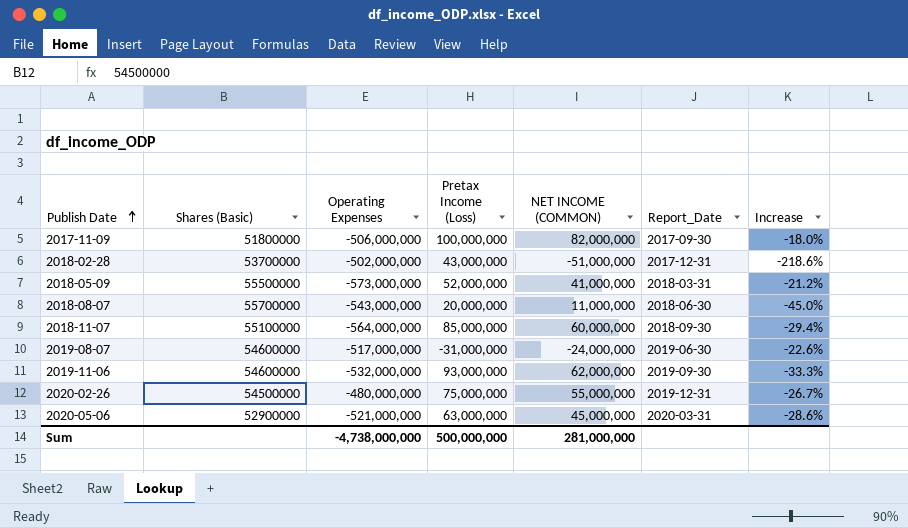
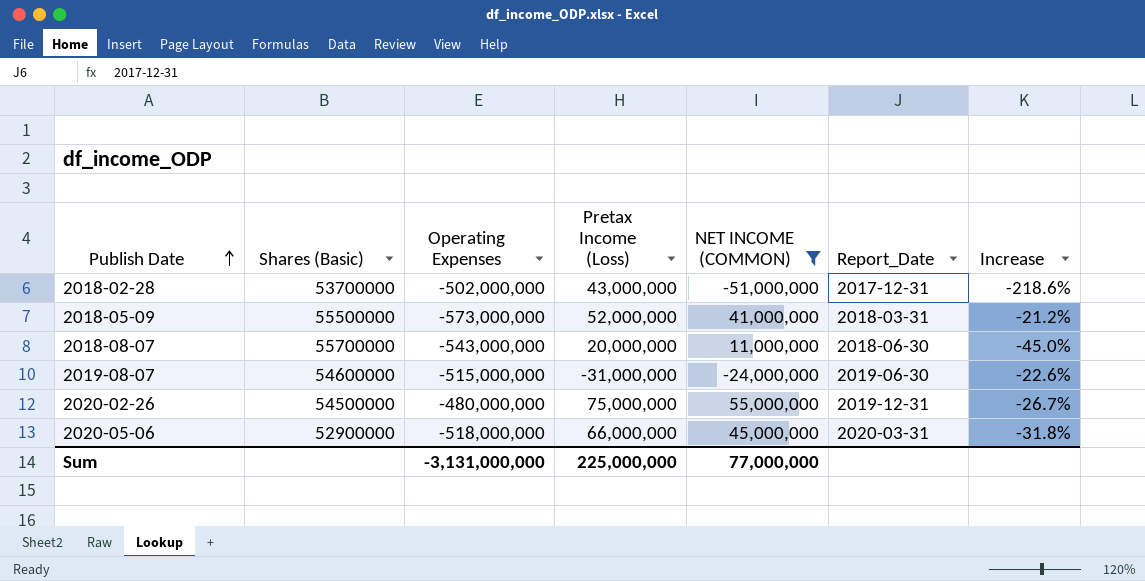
filter: none -> NET INCOME (COMMON) <= 55,000,000
2019-08-07 | Operating Expenses: -517,000,000 -> -515,000,000
2020-05-06 | Operating Expenses: -521,000,000 -> -518,000,000
2020-05-06 | Pretax Income (Loss): 63,000,000 -> 66,000,000
2020-05-06 | Increase: -28.6% -> -31.8%
Sum | Operating Expenses: -4,738,000,000 -> -3,131,000,000
Sum | Pretax Income (Loss): 500,000,000 -> 225,000,000
Sum | NET INCOME (COMMON): 281,000,000 -> 77,000,000

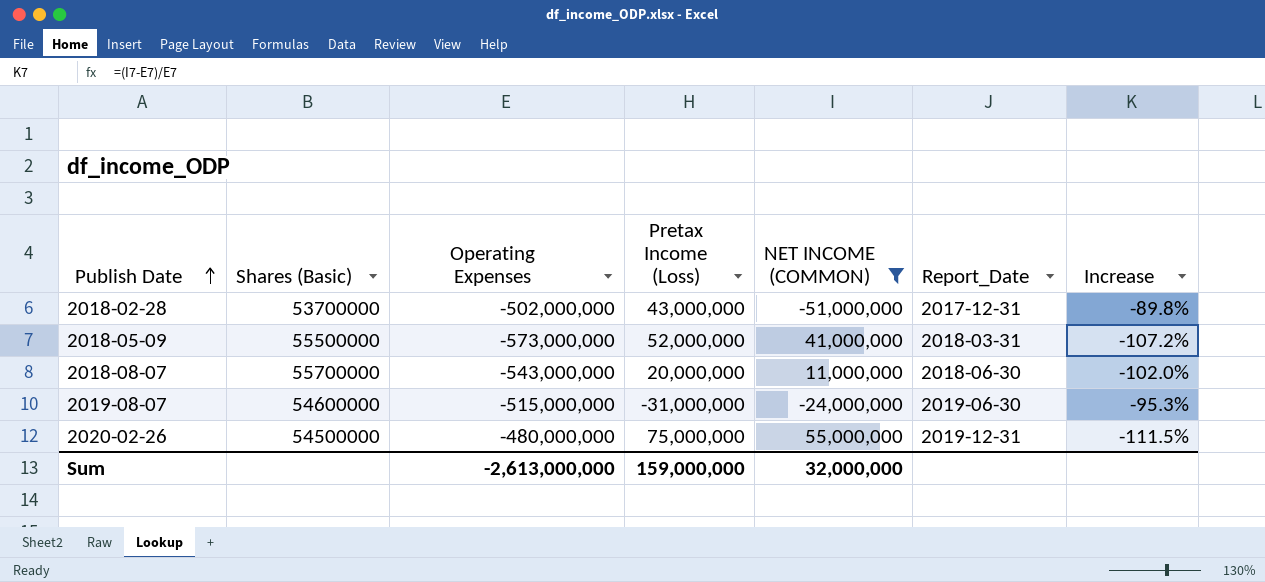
column Increase | formula: ([NET INCOME (COMMON)] - [Pretax Income (Loss)]) / [Pretax Income (Loss)] -> ([NET INCOME (COMMON)] - [Operating Expenses]) / [Operating Expenses]
row 2020-05-06: 52900000 | -518,000,000 | 66,000,000 | 45,000,000 | 2020-03-31 | -31.8% -> none
Sum | Operating Expenses: -3,131,000,000 -> -2,613,000,000
Sum | Pretax Income (Loss): 225,000,000 -> 159,000,000
Sum | NET INCOME (COMMON): 77,000,000 -> 32,000,000

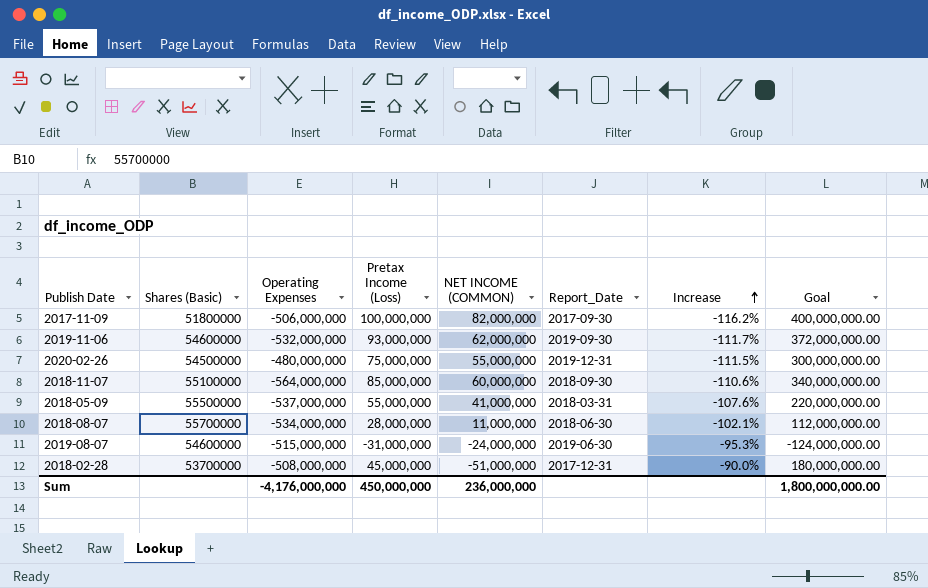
filter: NET INCOME (COMMON) <= 55,000,000 -> none
row order: Publish Date ascending -> Increase ascending
column Goal | formula: none -> [Pretax Income (Loss)] * 4
2018-05-09 | Operating Expenses: -573,000,000 -> -537,000,000
2018-05-09 | Pretax Income (Loss): 52,000,000 -> 55,000,000
2018-05-09 | Increase: -107.2% -> -107.6%
2018-08-07 | Operating Expenses: -543,000,000 -> -534,000,000
2018-08-07 | Pretax Income (Loss): 20,000,000 -> 28,000,000
2018-08-07 | Increase: -102.0% -> -102.1%
2018-02-28 | Operating Expenses: -502,000,000 -> -508,000,000
2018-02-28 | Pretax Income (Loss): 43,000,000 -> 45,000,000
2018-02-28 | Increase: -89.8% -> -90.0%
Sum | Operating Expenses: -2,613,000,000 -> -4,176,000,000
Sum | Pretax Income (Loss): 159,000,000 -> 450,000,000
Sum | NET INCOME (COMMON): 32,000,000 -> 236,000,000

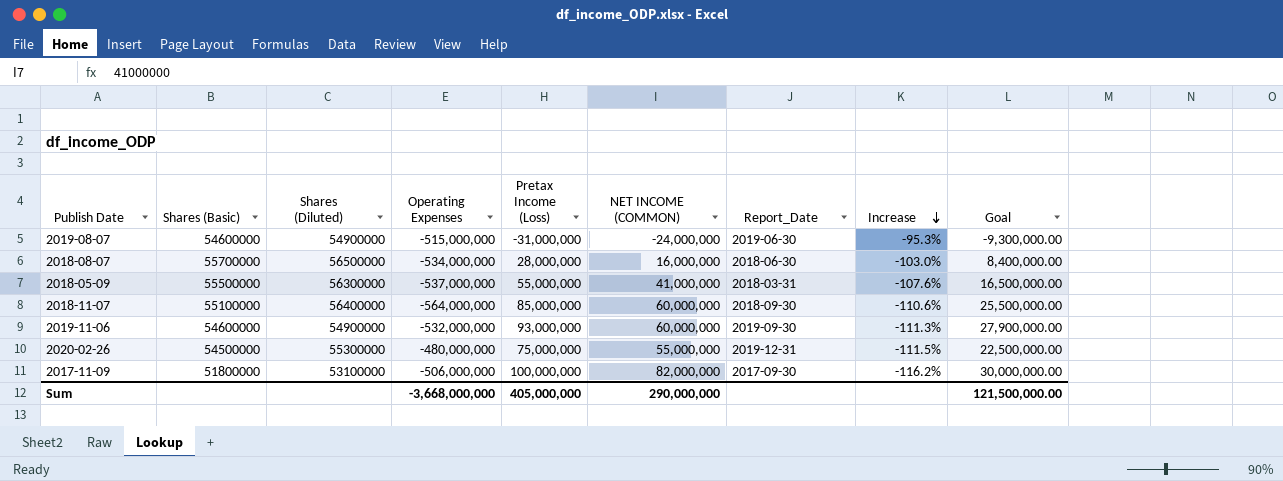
row order: Increase ascending -> Increase descending
column Shares (Diluted) | position: none -> 3
column Goal | formula: [Pretax Income (Loss)] * 4 -> [Pretax Income (Loss)] * 0.3
row 2018-02-28: 53700000 | -508,000,000 | 45,000,000 | -51,000,000 | 2017-12-31 | -90.0% | 180,000,000.00 -> none
2018-08-07 | NET INCOME (COMMON): 11,000,000 -> 16,000,000
2018-08-07 | Increase: -102.1% -> -103.0%
2019-11-06 | NET INCOME (COMMON): 62,000,000 -> 60,000,000
2019-11-06 | Increase: -111.7% -> -111.3%
Sum | Operating Expenses: -4,176,000,000 -> -3,668,000,000
Sum | Pretax Income (Loss): 450,000,000 -> 405,000,000
Sum | NET INCOME (COMMON): 236,000,000 -> 290,000,000
Sum | Goal: 1,800,000,000.00 -> 121,500,000.00

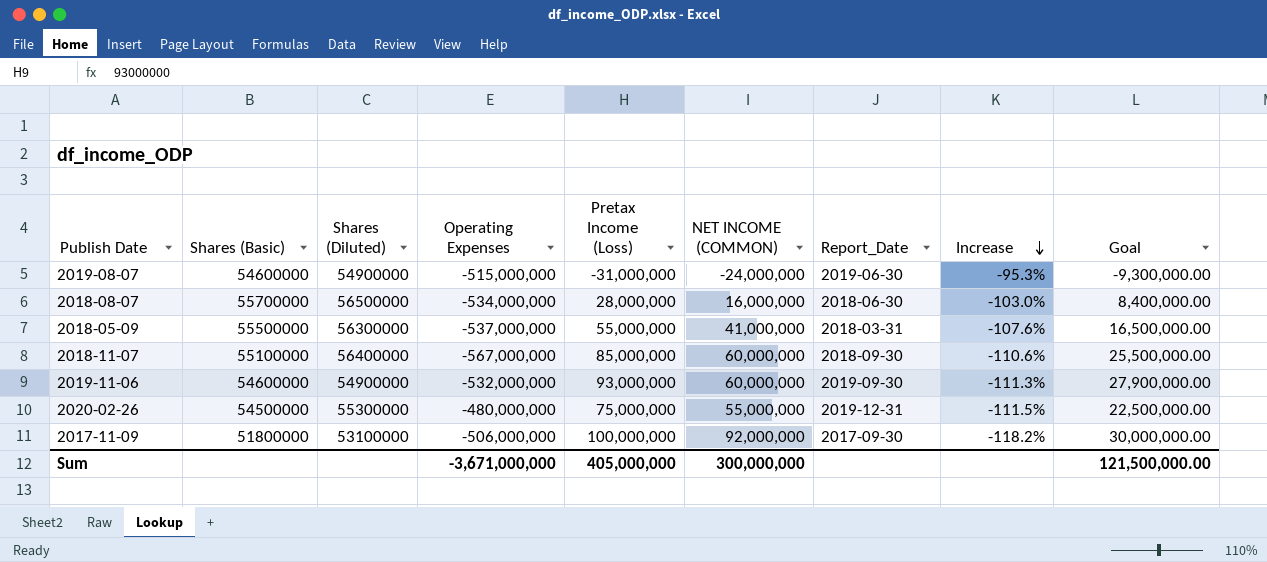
2018-11-07 | Operating Expenses: -564,000,000 -> -567,000,000
2017-11-09 | NET INCOME (COMMON): 82,000,000 -> 92,000,000
2017-11-09 | Increase: -116.2% -> -118.2%
Sum | Operating Expenses: -3,668,000,000 -> -3,671,000,000
Sum | NET INCOME (COMMON): 290,000,000 -> 300,000,000

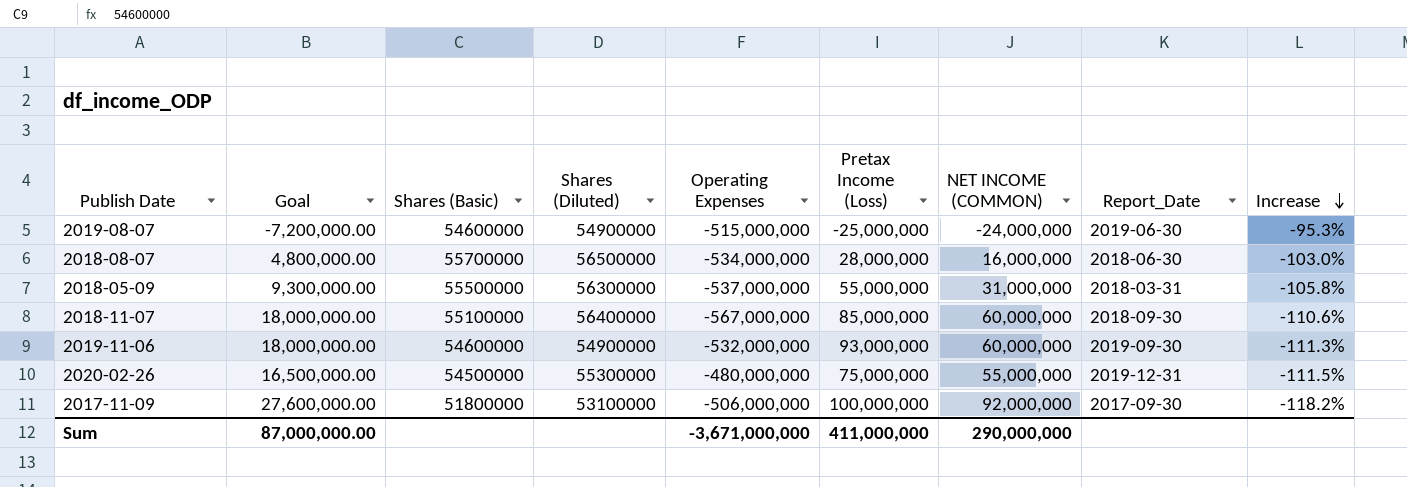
column Goal | formula: [Pretax Income (Loss)] * 0.3 -> [NET INCOME (COMMON)] * 0.3
column Goal | position: 9 -> 2
2019-08-07 | Pretax Income (Loss): -31,000,000 -> -25,000,000
2018-05-09 | NET INCOME (COMMON): 41,000,000 -> 31,000,000
2018-05-09 | Increase: -107.6% -> -105.8%
Sum | Goal: 121,500,000.00 -> 87,000,000.00
Sum | Pretax Income (Loss): 405,000,000 -> 411,000,000
Sum | NET INCOME (COMMON): 300,000,000 -> 290,000,000

